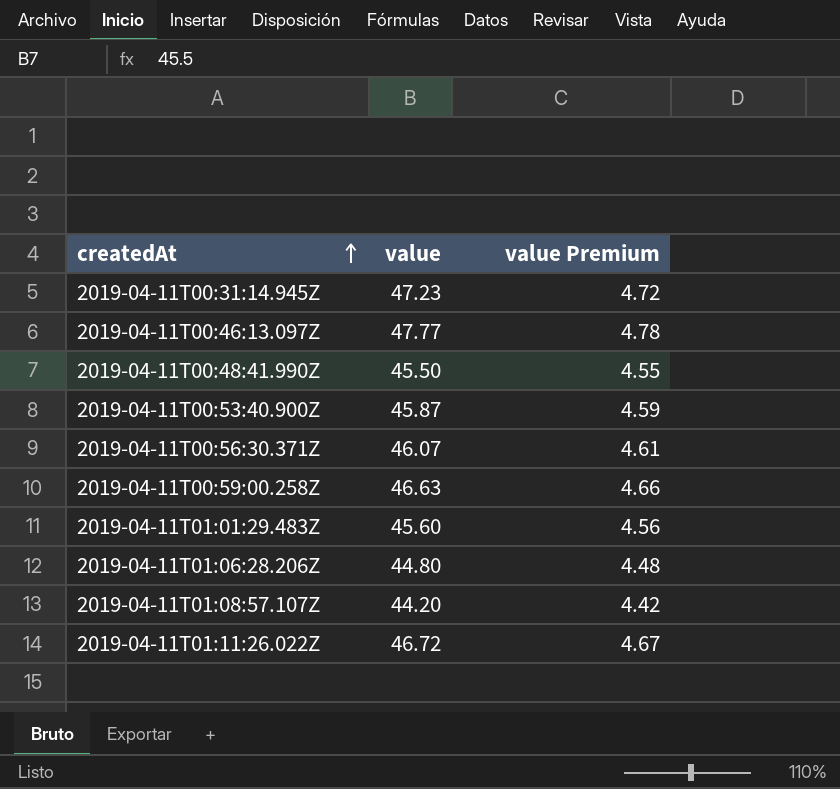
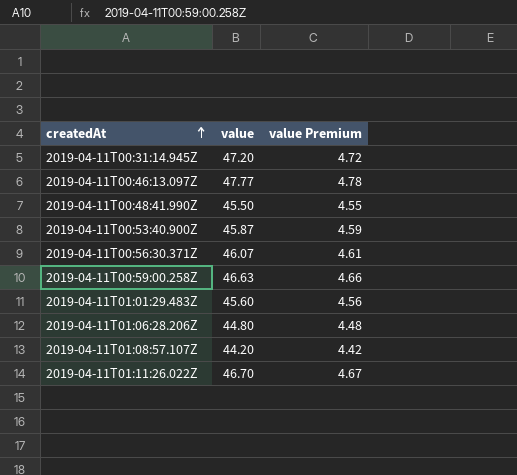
2019-04-11T00:31:14.945Z | value: 47.23 -> 47.20
2019-04-11T01:11:26.022Z | value: 46.72 -> 46.70

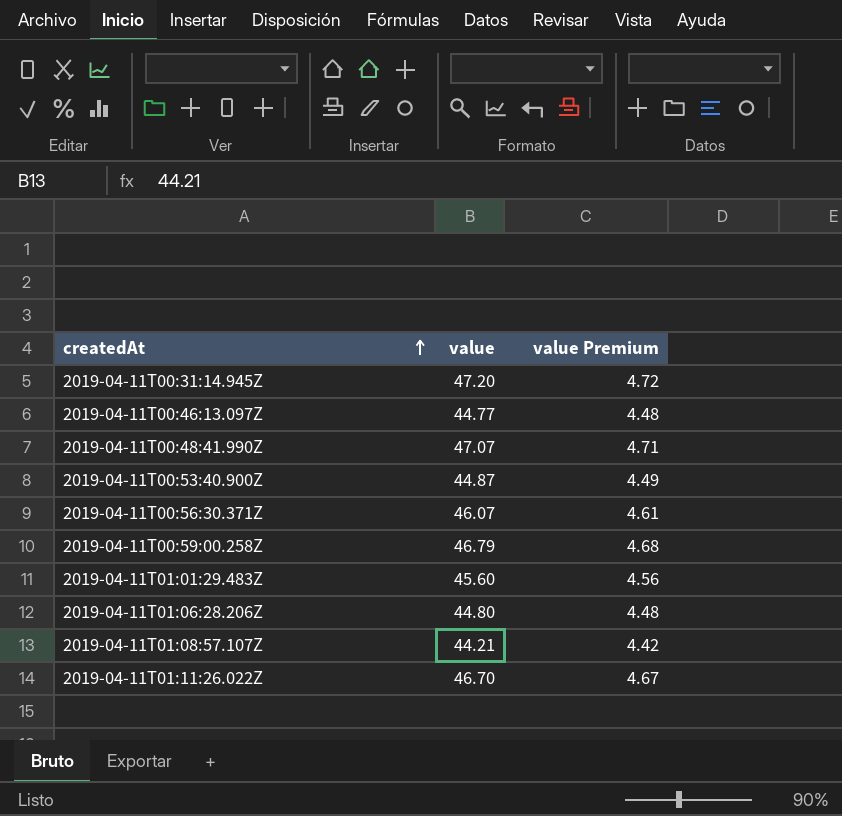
2019-04-11T00:46:13.097Z | value: 47.77 -> 44.77
2019-04-11T00:46:13.097Z | value Premium: 4.78 -> 4.48
2019-04-11T00:48:41.990Z | value: 45.50 -> 47.07
2019-04-11T00:48:41.990Z | value Premium: 4.55 -> 4.71
2019-04-11T00:53:40.900Z | value: 45.87 -> 44.87
2019-04-11T00:53:40.900Z | value Premium: 4.59 -> 4.49
2019-04-11T00:59:00.258Z | value: 46.63 -> 46.79
2019-04-11T00:59:00.258Z | value Premium: 4.66 -> 4.68
2019-04-11T01:08:57.107Z | value: 44.20 -> 44.21

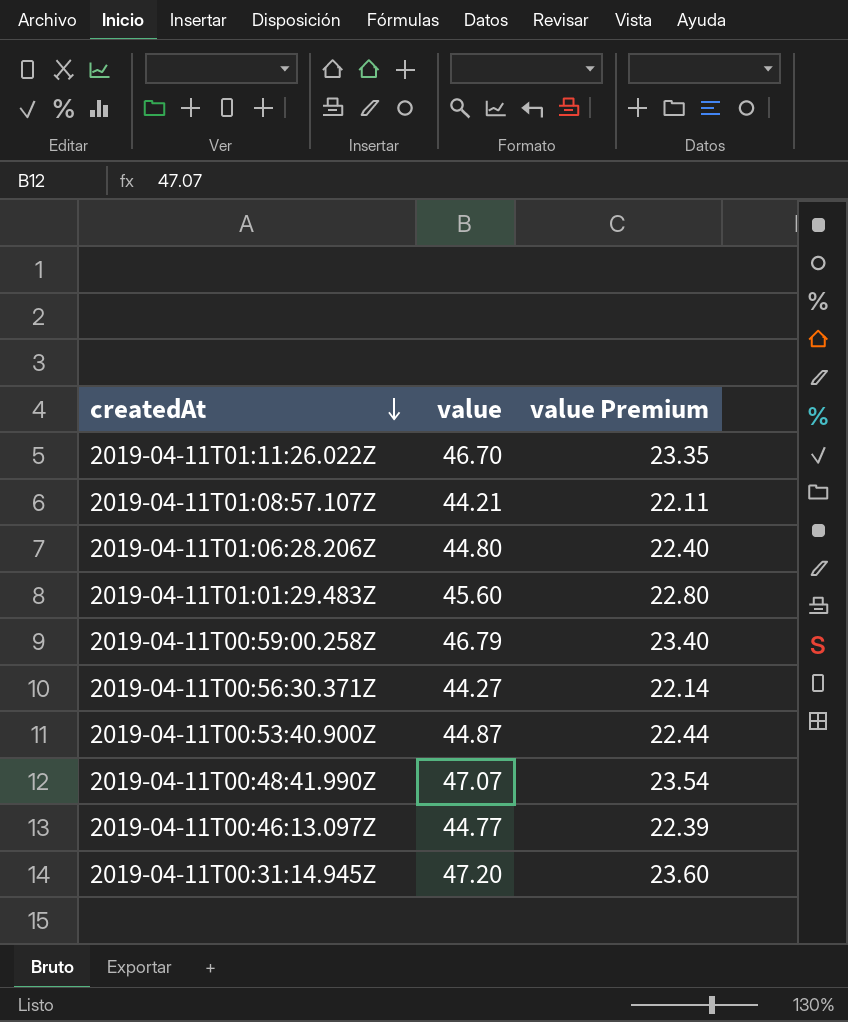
row order: createdAt ascending -> createdAt descending
column value Premium | formula: [value] * 0.1 -> [value] * 0.5
2019-04-11T00:56:30.371Z | value: 46.07 -> 44.27

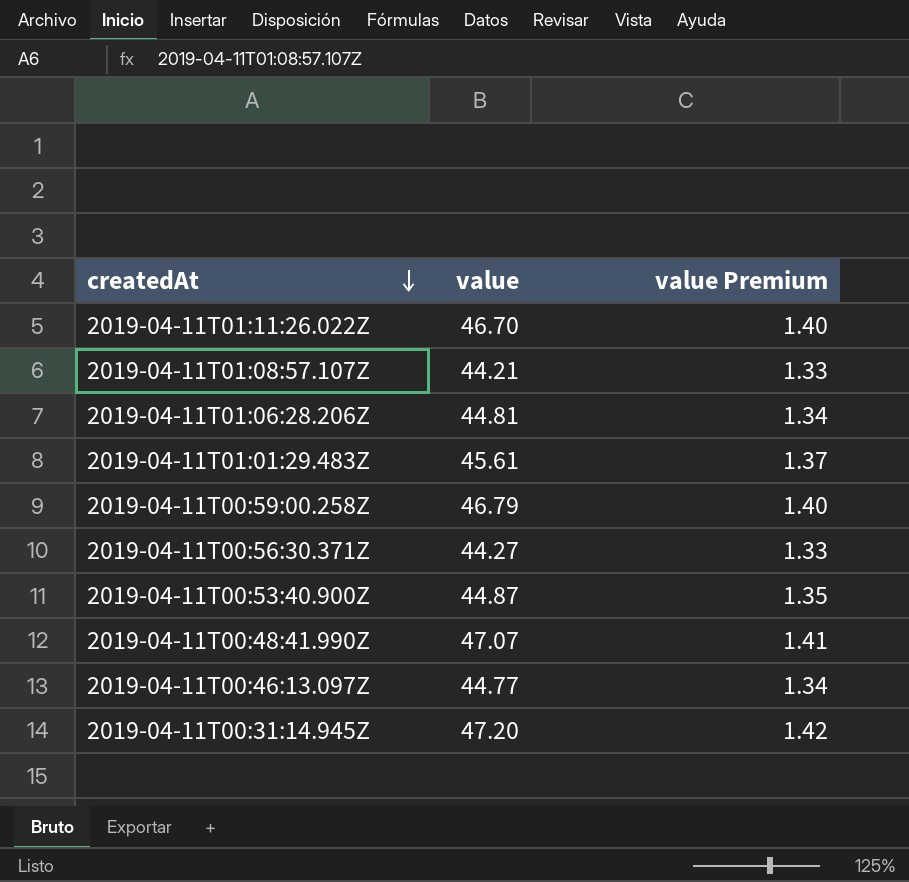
column value Premium | formula: [value] * 0.5 -> [value] * 0.03
2019-04-11T01:06:28.206Z | value: 44.80 -> 44.81
2019-04-11T01:01:29.483Z | value: 45.60 -> 45.61

